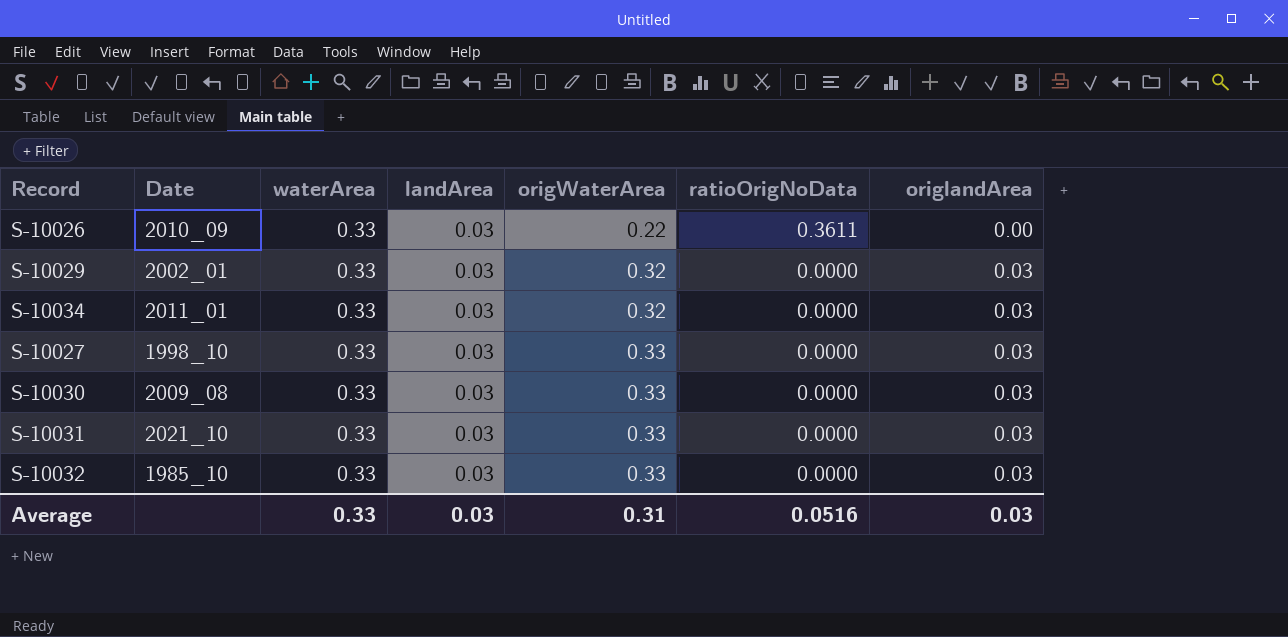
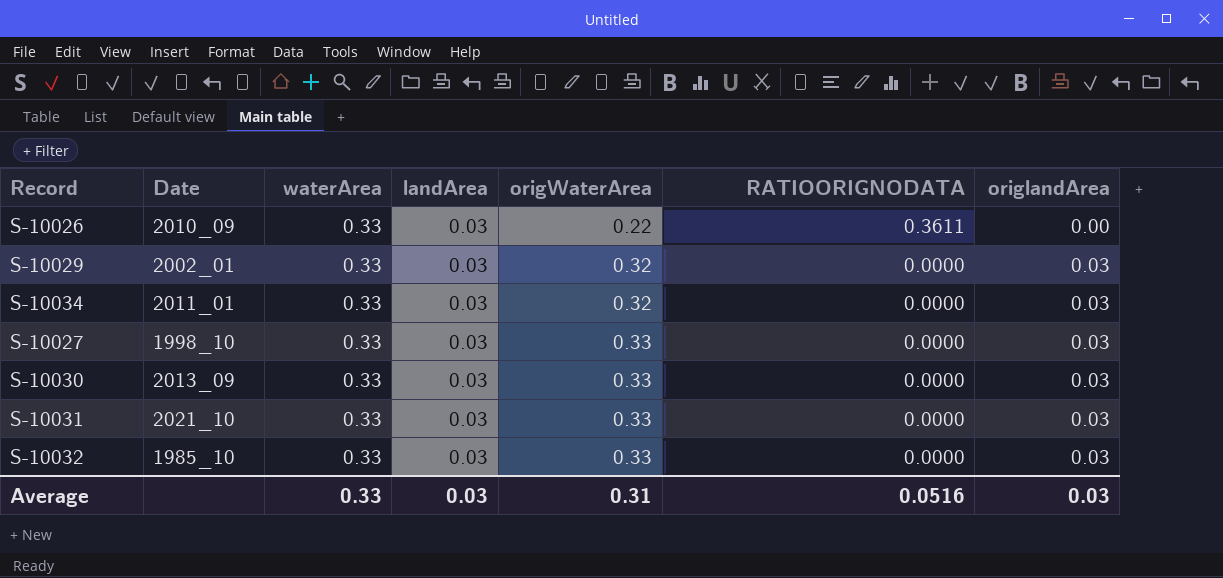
column name: ratioOrigNoData -> RATIOORIGNODATA
S-10030 | Date: 2009_08 -> 2013_09

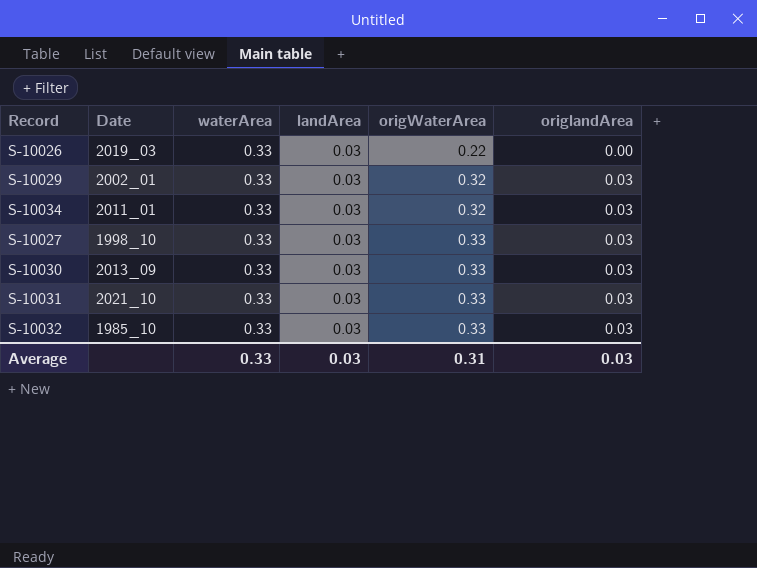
column RATIOORIGNODATA | position: 6 -> none
S-10026 | Date: 2010_09 -> 2019_03

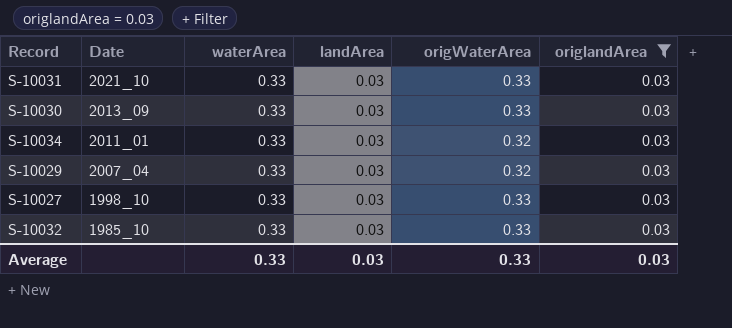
filter: none -> origlandArea = 0.03
row order: origWaterArea ascending -> Date descending
S-10029 | Date: 2002_01 -> 2007_04
Average | origWaterArea: 0.31 -> 0.33

